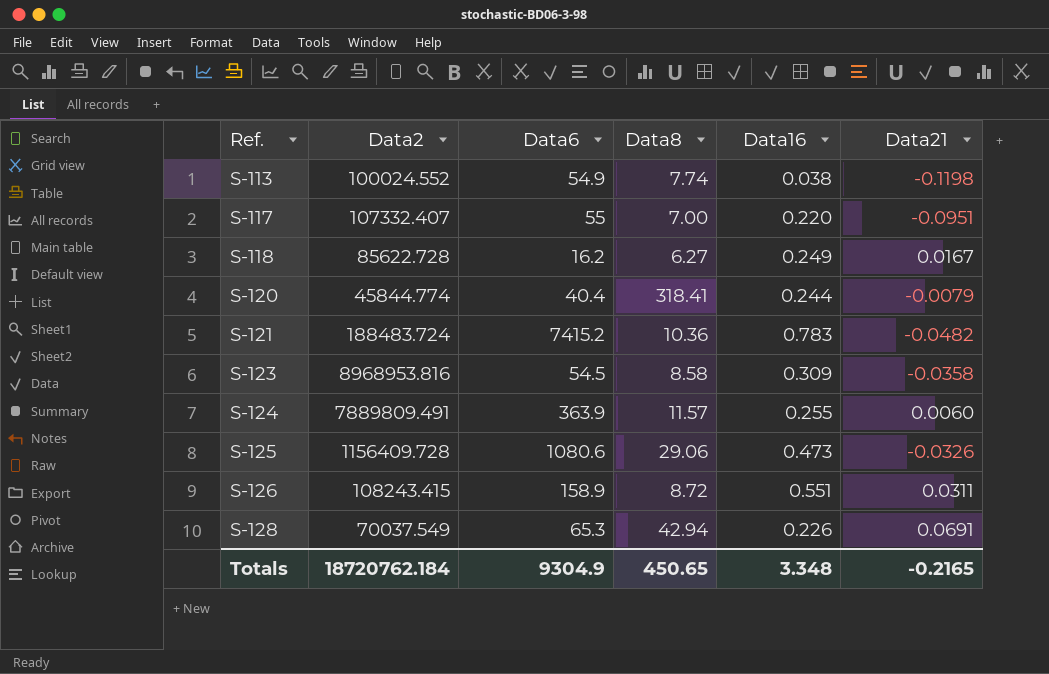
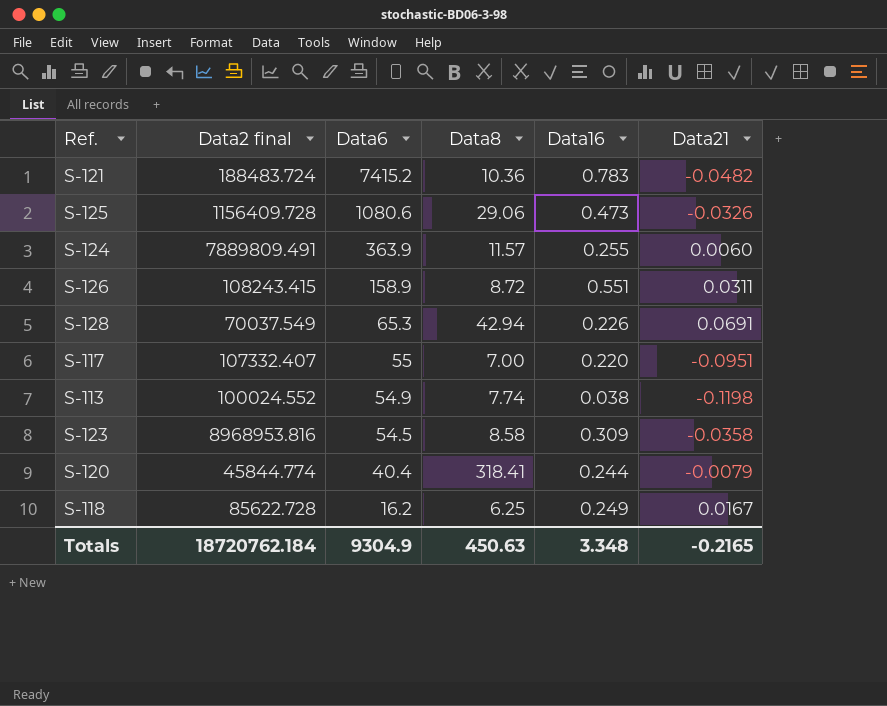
row order: Ref. ascending -> Data6 descending
column name: Data2 -> Data2 final
S-118 | Data8: 6.27 -> 6.25
Totals | Data8: 450.65 -> 450.63

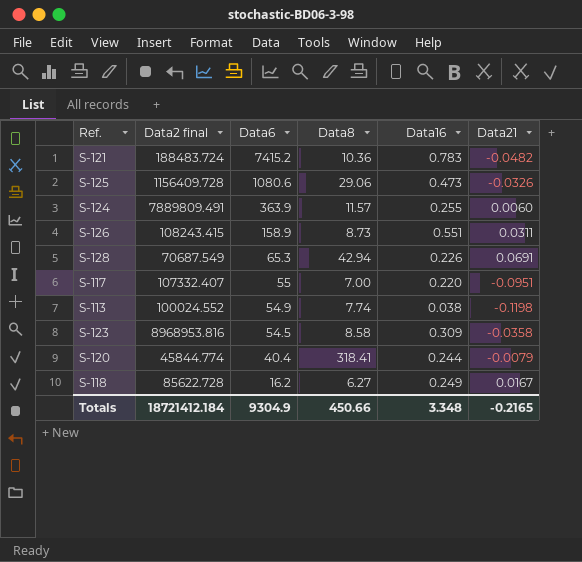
S-126 | Data8: 8.72 -> 8.73
S-128 | Data2 final: 70037.549 -> 70687.549
S-118 | Data8: 6.25 -> 6.27
Totals | Data2 final: 18720762.184 -> 18721412.184
Totals | Data8: 450.63 -> 450.66

